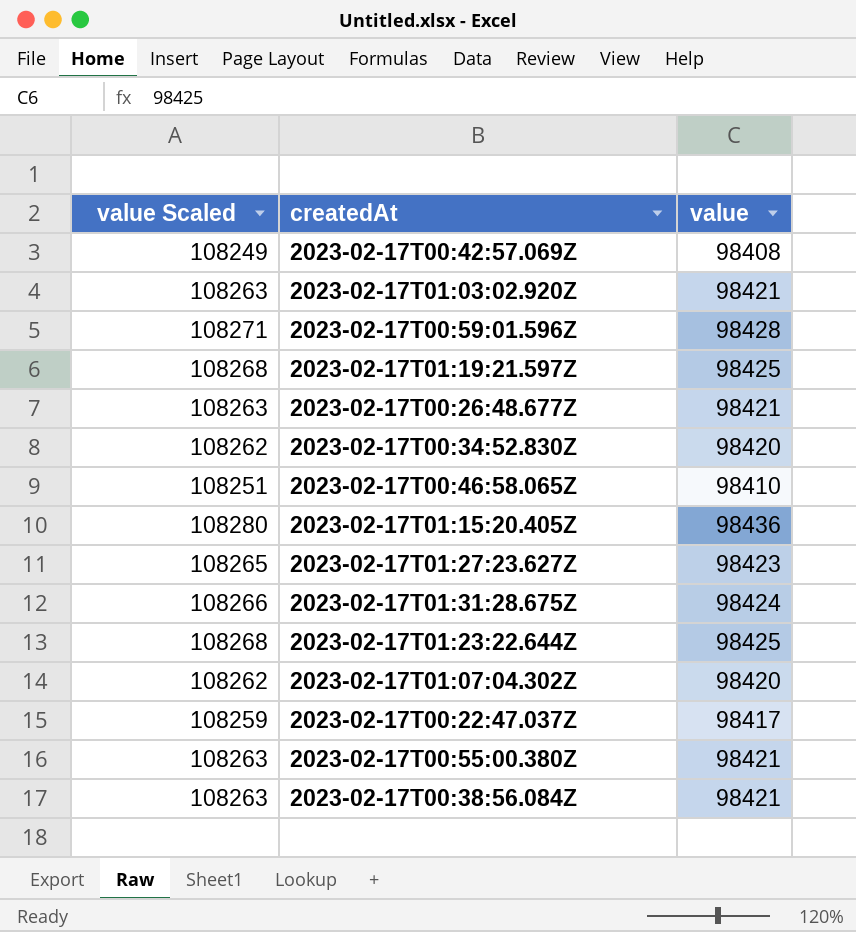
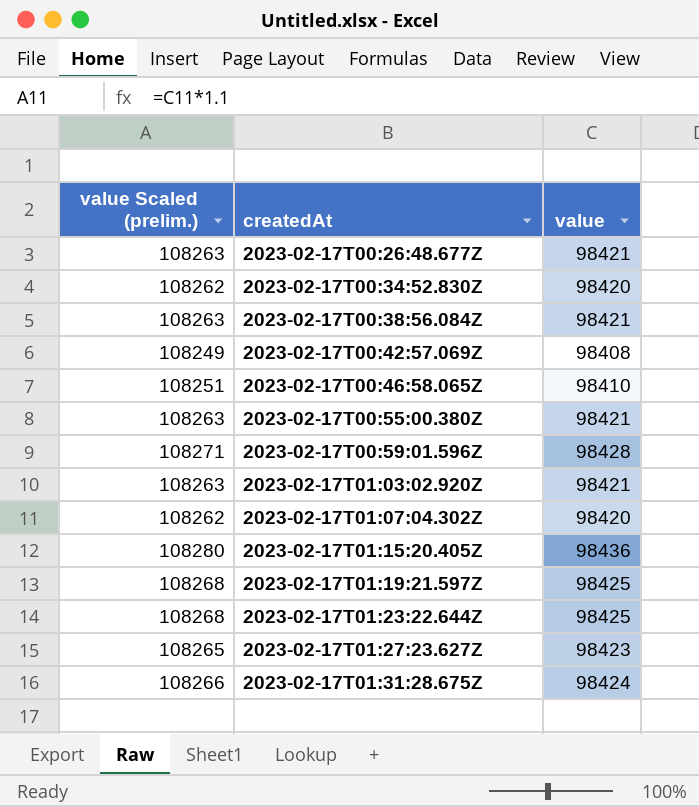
row order: none -> createdAt ascending
column name: value Scaled -> value Scaled (prelim.)
row 2023-02-17T00:22:47.037Z: 108259 | 98417 -> none

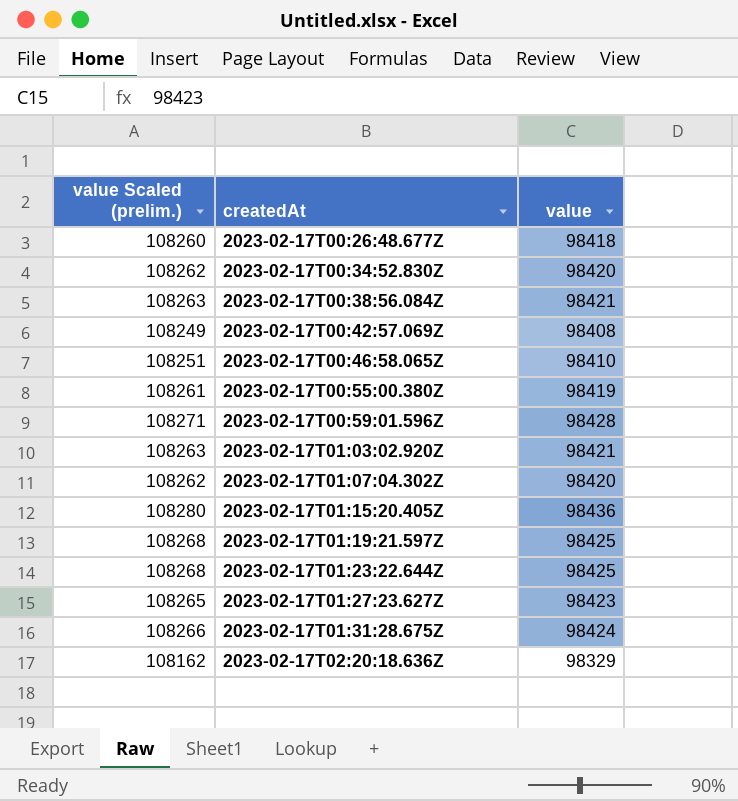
2023-02-17T00:26:48.677Z | value Scaled (prelim.): 108263 -> 108260
2023-02-17T00:26:48.677Z | value: 98421 -> 98418
2023-02-17T00:55:00.380Z | value Scaled (prelim.): 108263 -> 108261
2023-02-17T00:55:00.380Z | value: 98421 -> 98419
row 2023-02-17T02:20:18.636Z: none -> 108162 | 98329

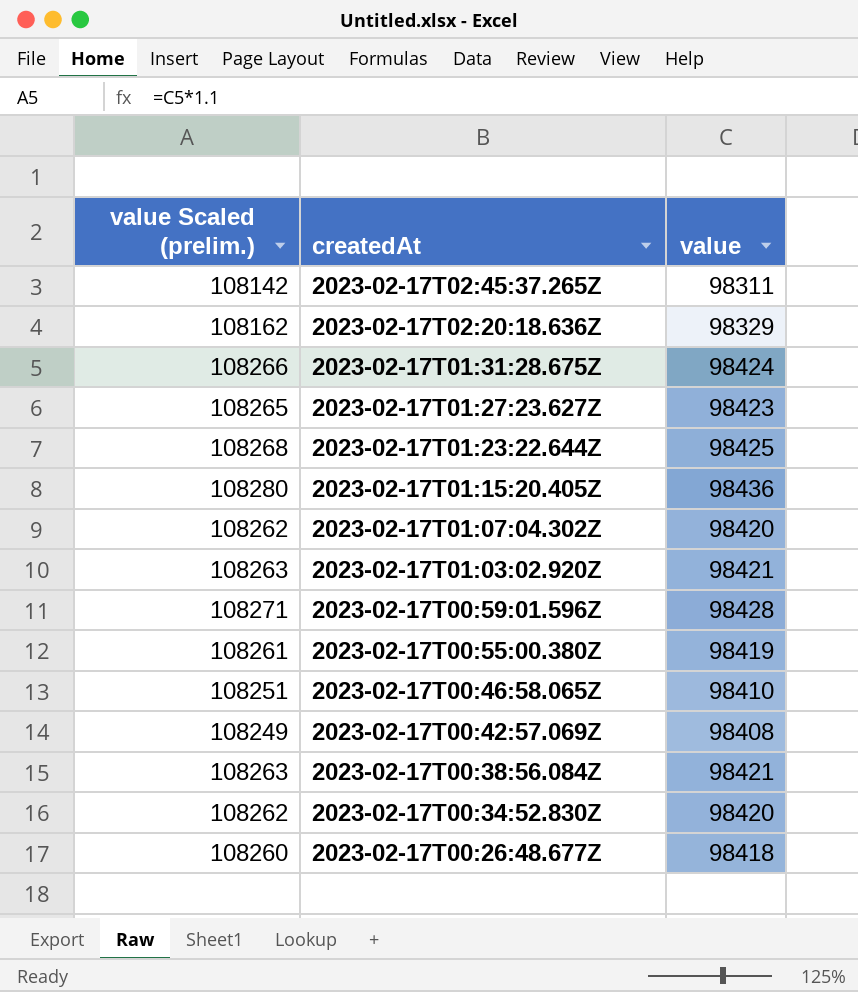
row order: createdAt ascending -> createdAt descending
row 2023-02-17T01:19:21.597Z: 108268 | 98425 -> none
row 2023-02-17T02:45:37.265Z: none -> 108142 | 98311

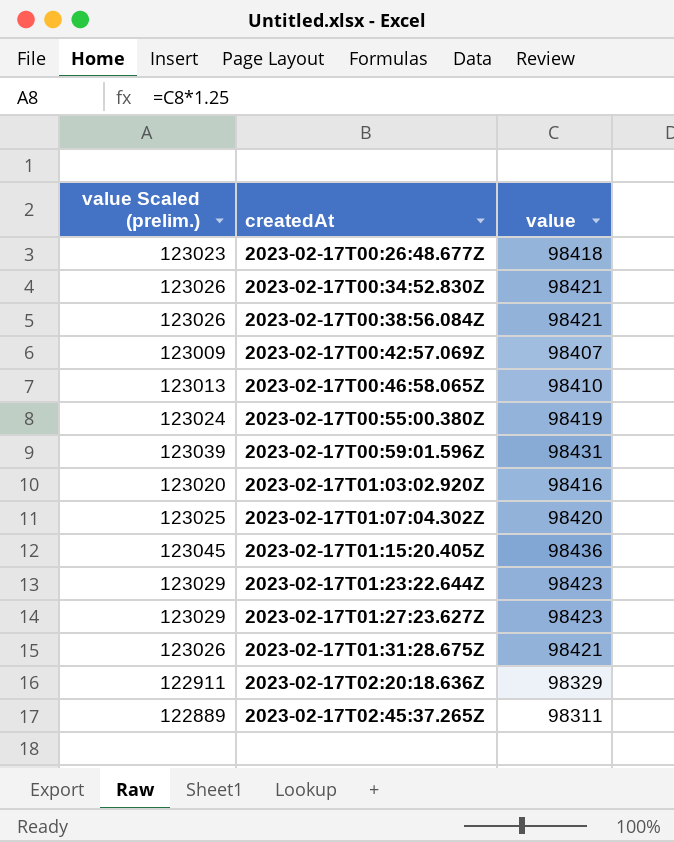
row order: createdAt descending -> createdAt ascending
column value Scaled (prelim.) | formula: [value] * 1.1 -> [value] * 1.25
2023-02-17T00:34:52.830Z | value: 98420 -> 98421
2023-02-17T00:42:57.069Z | value: 98408 -> 98407
2023-02-17T00:59:01.596Z | value: 98428 -> 98431
2023-02-17T01:03:02.920Z | value: 98421 -> 98416
2023-02-17T01:23:22.644Z | value: 98425 -> 98423
2023-02-17T01:31:28.675Z | value: 98424 -> 98421

